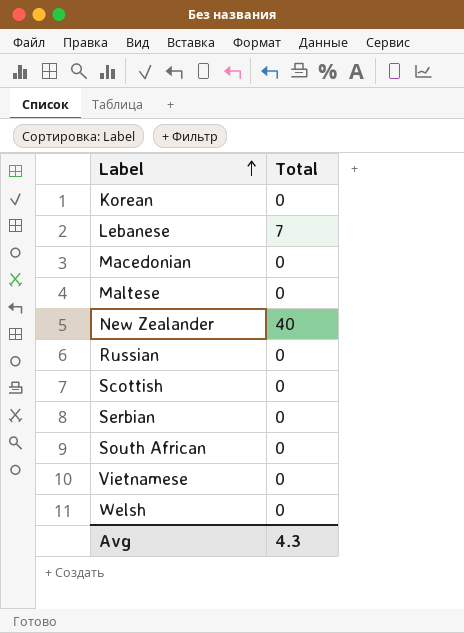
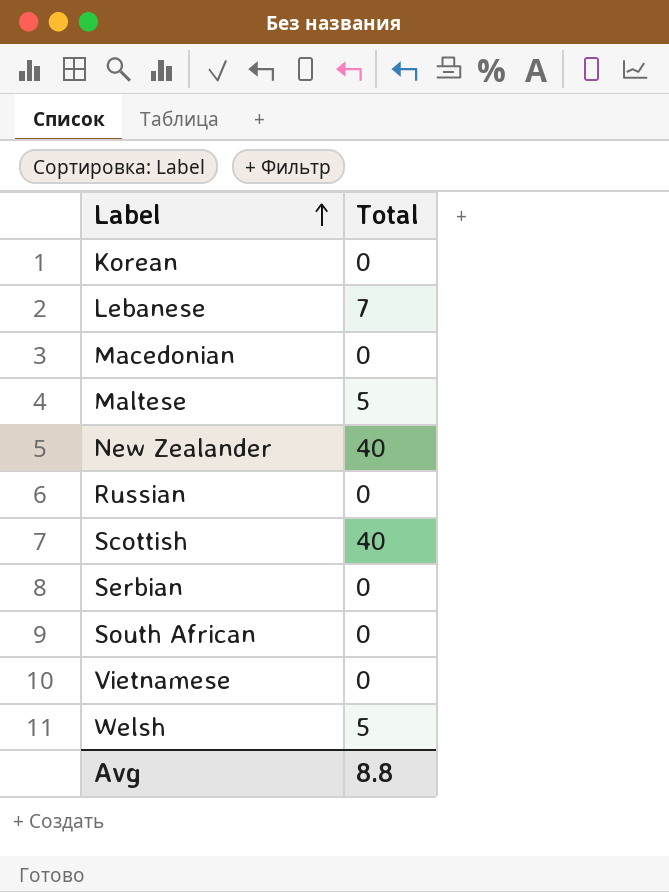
Maltese | Total: 0 -> 5
Scottish | Total: 0 -> 40
Welsh | Total: 0 -> 5
Avg | Total: 4.3 -> 8.8

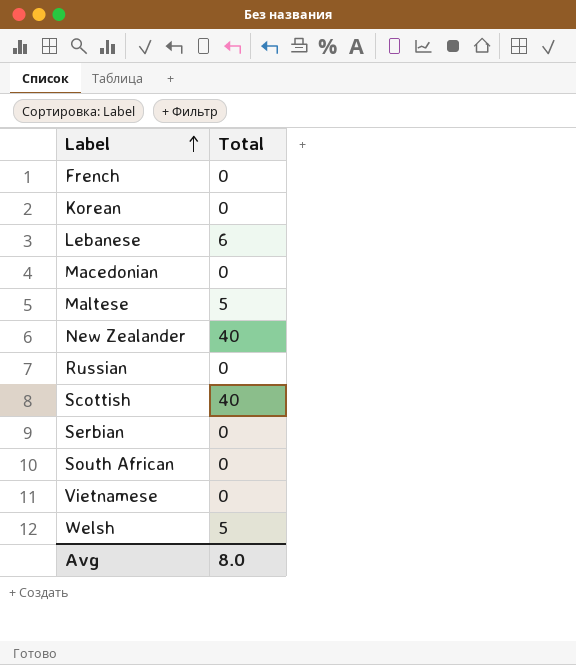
row French: none -> 0
Lebanese | Total: 7 -> 6
Avg | Total: 8.8 -> 8.0

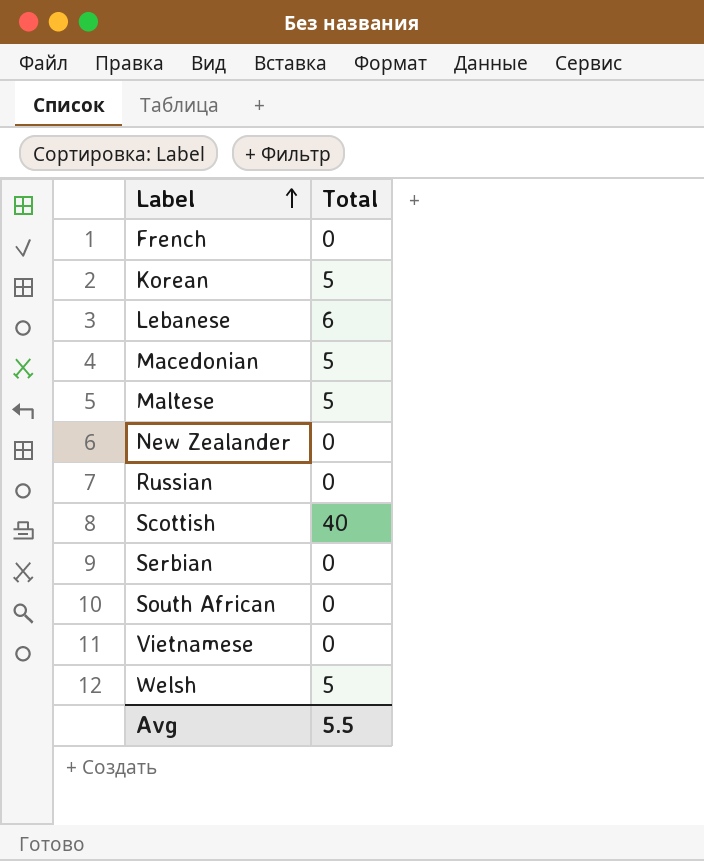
Korean | Total: 0 -> 5
Macedonian | Total: 0 -> 5
New Zealander | Total: 40 -> 0
Avg | Total: 8.0 -> 5.5

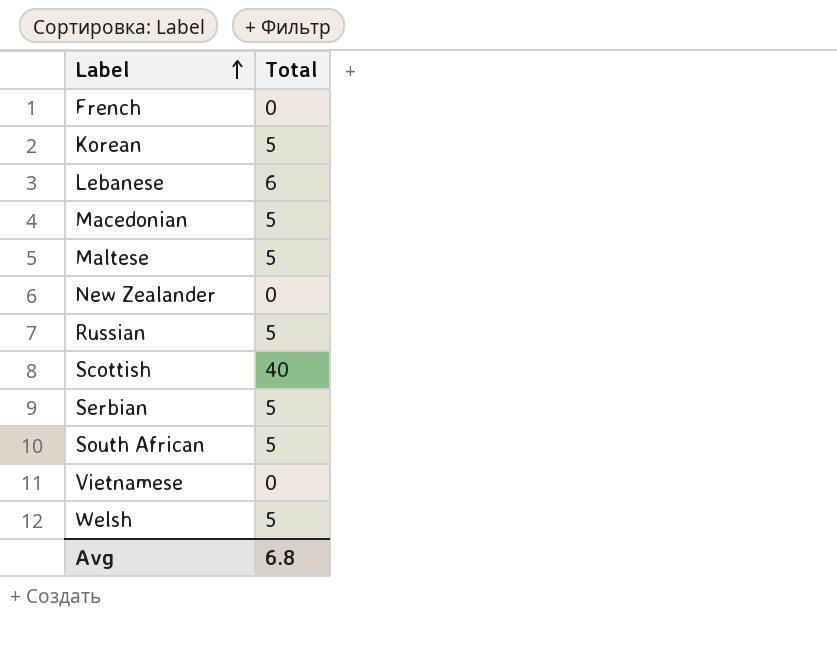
Russian | Total: 0 -> 5
Serbian | Total: 0 -> 5
South African | Total: 0 -> 5
Avg | Total: 5.5 -> 6.8

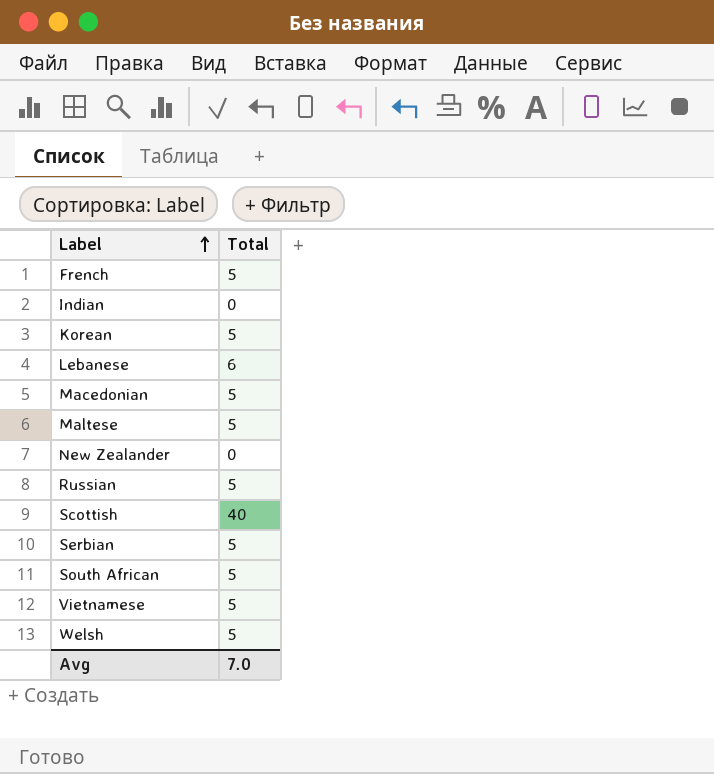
French | Total: 0 -> 5
row Indian: none -> 0
Vietnamese | Total: 0 -> 5
Avg | Total: 6.8 -> 7.0

